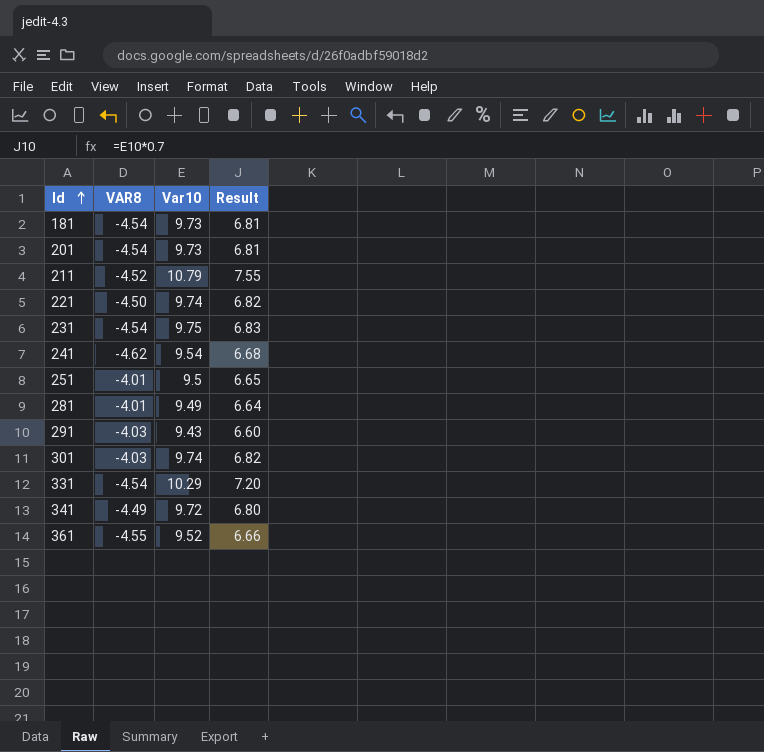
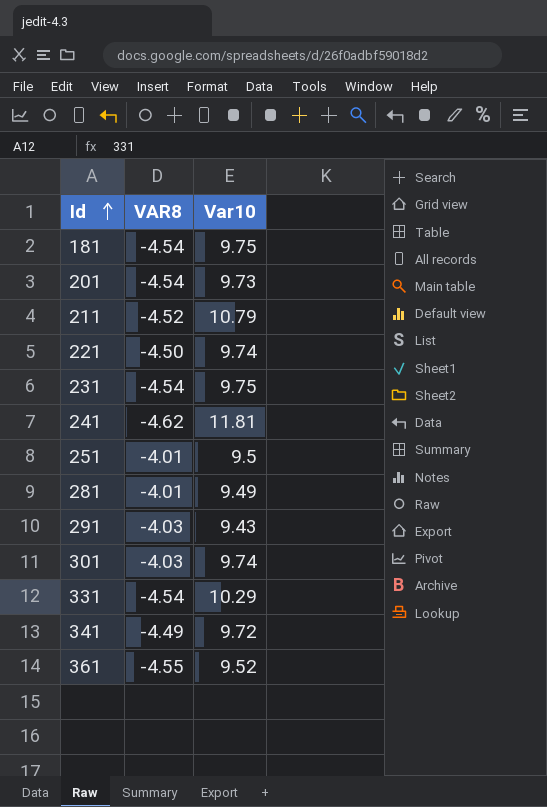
column Result | formula: [Var10] * 0.7 -> none
181 | Var10: 9.73 -> 9.75
241 | Var10: 9.54 -> 11.81

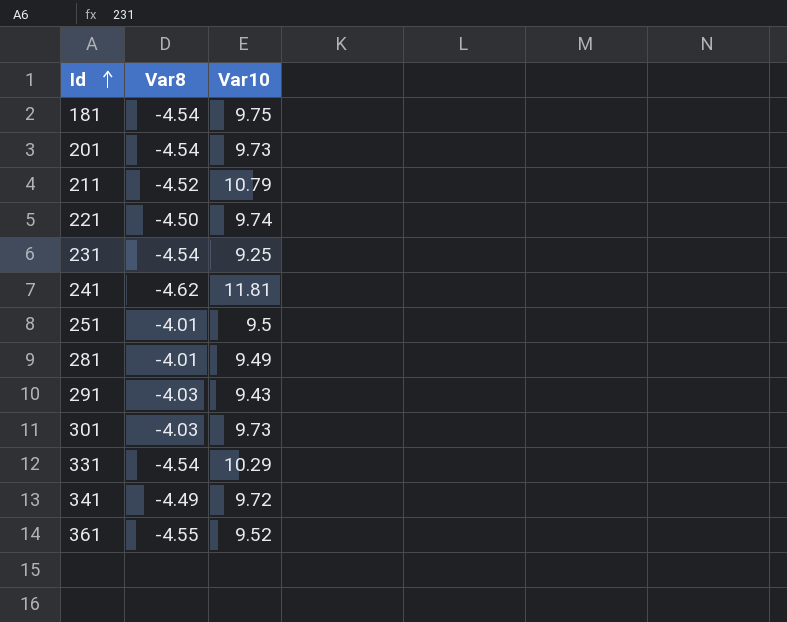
column name: VAR8 -> Var8
231 | Var10: 9.75 -> 9.25
301 | Var10: 9.74 -> 9.73

